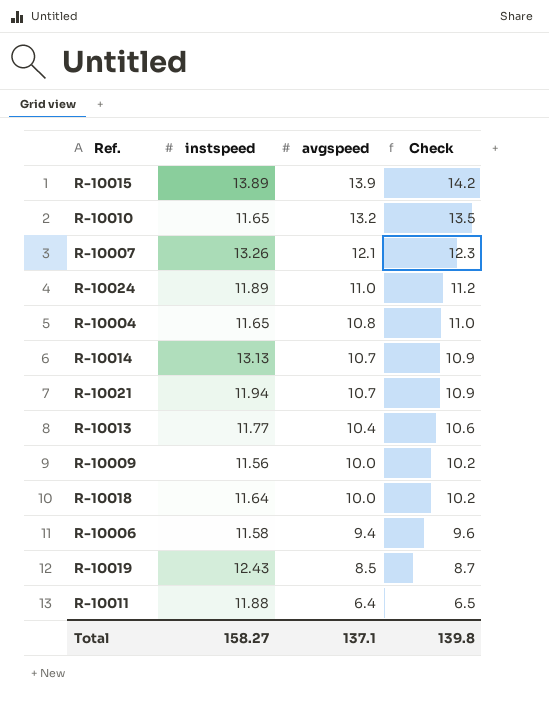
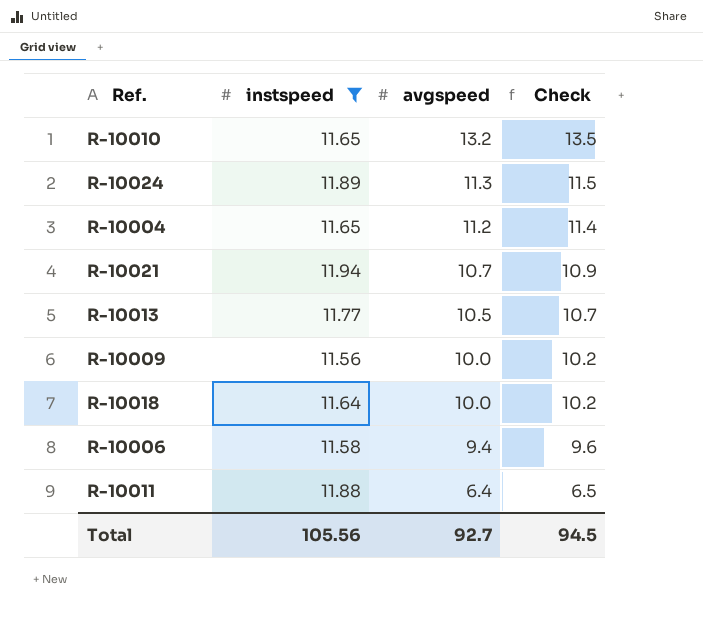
filter: none -> instspeed <= 11.94
R-10024 | avgspeed: 11.0 -> 11.3
R-10024 | Check: 11.2 -> 11.5
R-10004 | avgspeed: 10.8 -> 11.2
R-10004 | Check: 11.0 -> 11.4
R-10013 | avgspeed: 10.4 -> 10.5
R-10013 | Check: 10.6 -> 10.7
Total | instspeed: 158.27 -> 105.56
Total | avgspeed: 137.1 -> 92.7
Total | Check: 139.8 -> 94.5

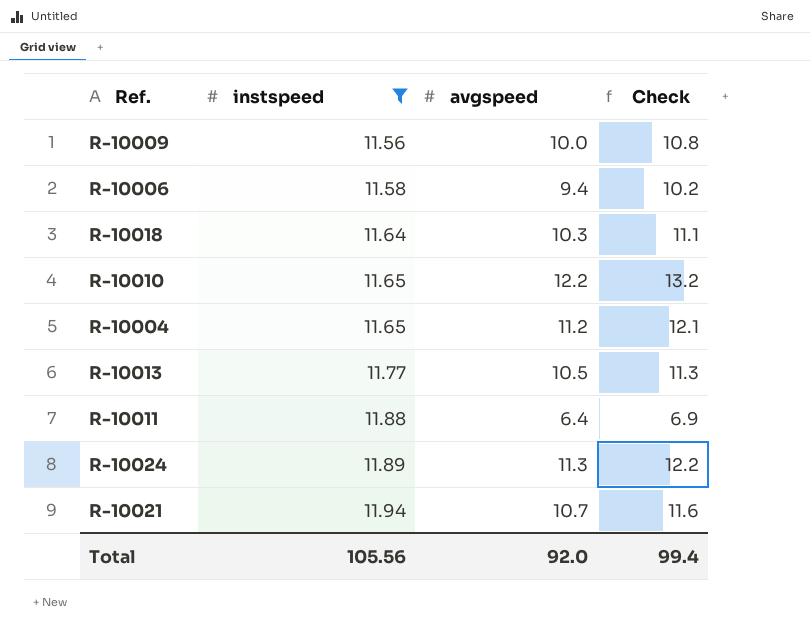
row order: avgspeed descending -> instspeed ascending
column Check | formula: [avgspeed] * 1.02 -> [avgspeed] * 1.08
R-10018 | avgspeed: 10.0 -> 10.3
R-10010 | avgspeed: 13.2 -> 12.2
Total | avgspeed: 92.7 -> 92.0
Total | Check: 94.5 -> 99.4

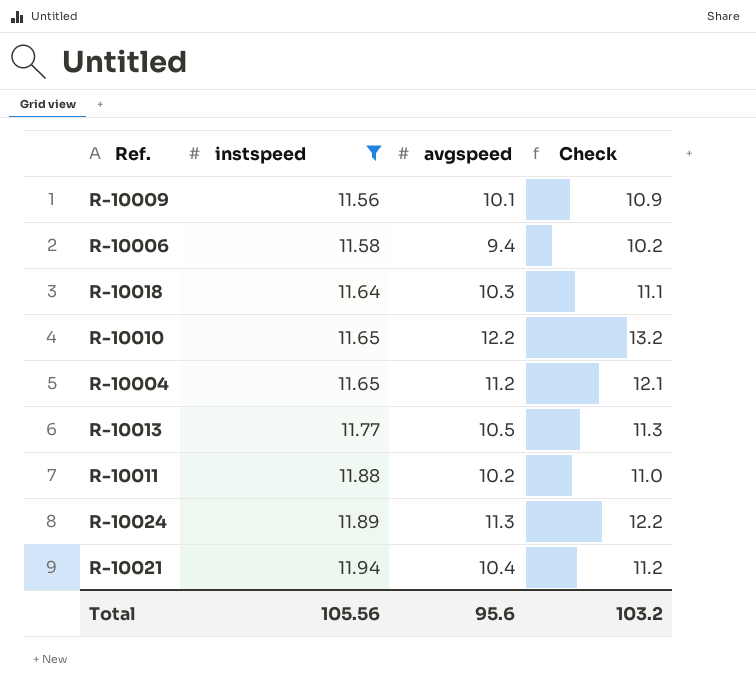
R-10009 | avgspeed: 10.0 -> 10.1
R-10009 | Check: 10.8 -> 10.9
R-10011 | avgspeed: 6.4 -> 10.2
R-10011 | Check: 6.9 -> 11.0
R-10021 | avgspeed: 10.7 -> 10.4
R-10021 | Check: 11.6 -> 11.2
Total | avgspeed: 92.0 -> 95.6
Total | Check: 99.4 -> 103.2

